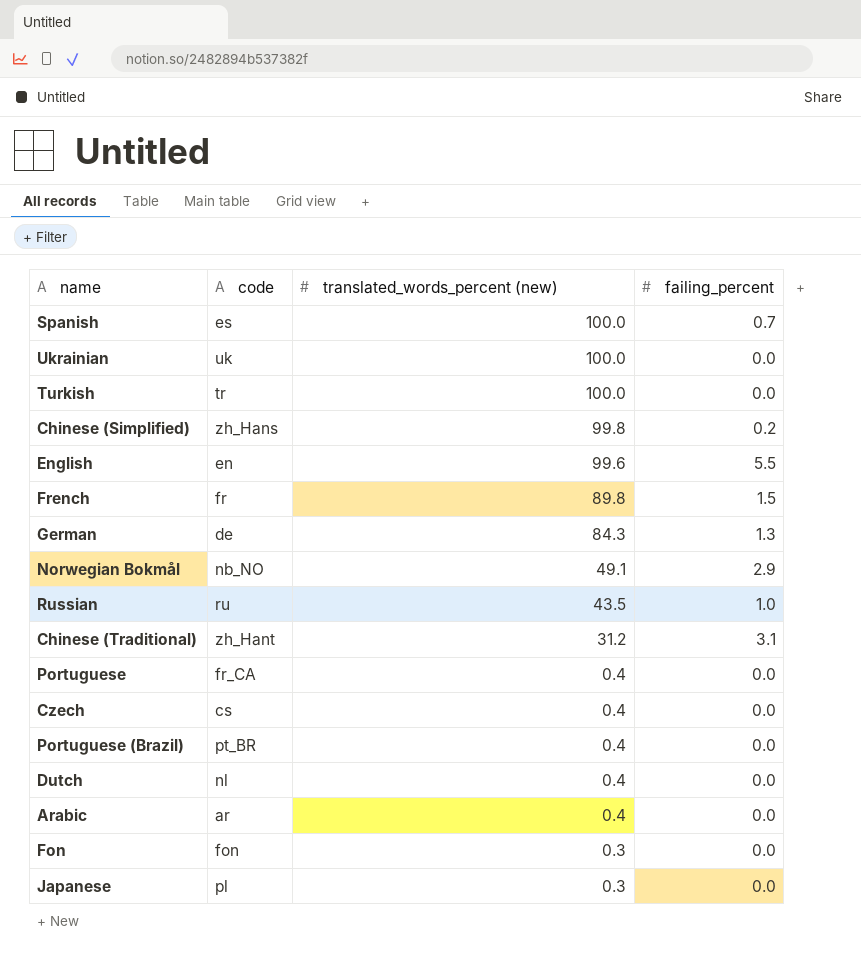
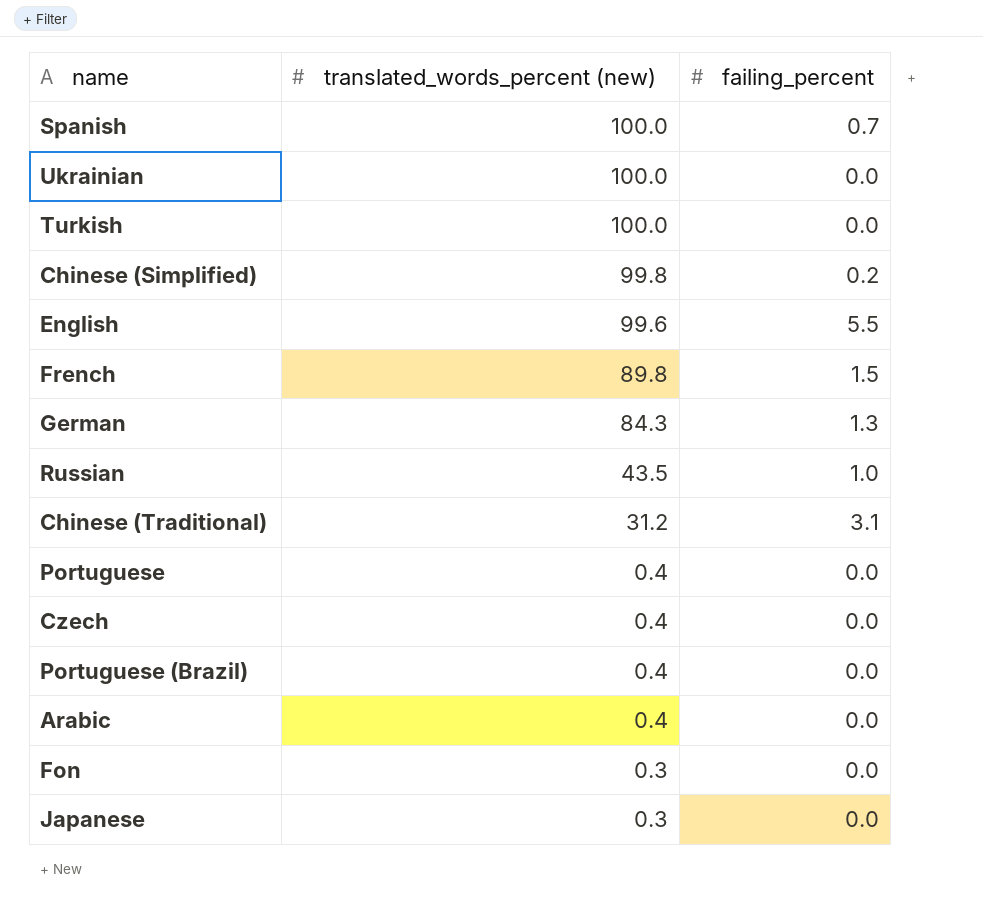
column code | position: 2 -> none
row Norwegian Bokmål: nb_NO | 49.1 | 2.9 -> none
row Dutch: nl | 0.4 | 0.0 -> none

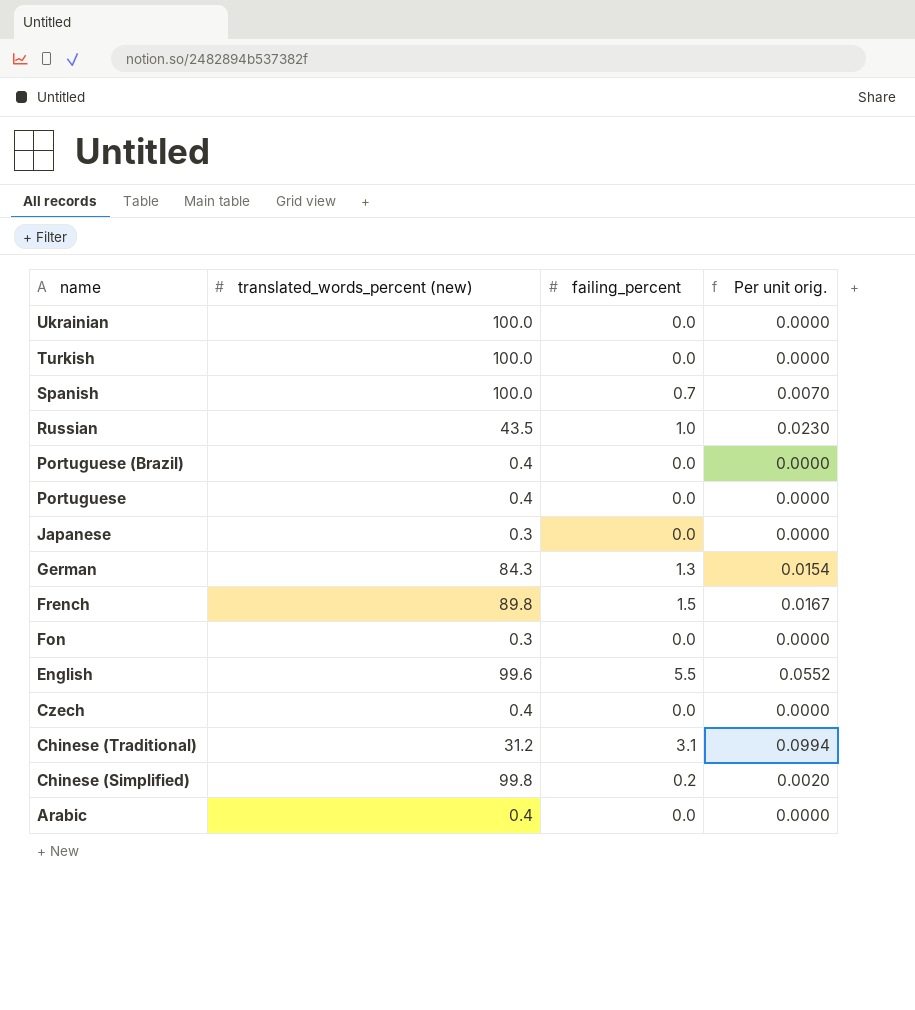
row order: translated_words_percent (new) descending -> name descending
column Per unit orig. | formula: none -> [failing_percent] / [translated_words_percent (new)]

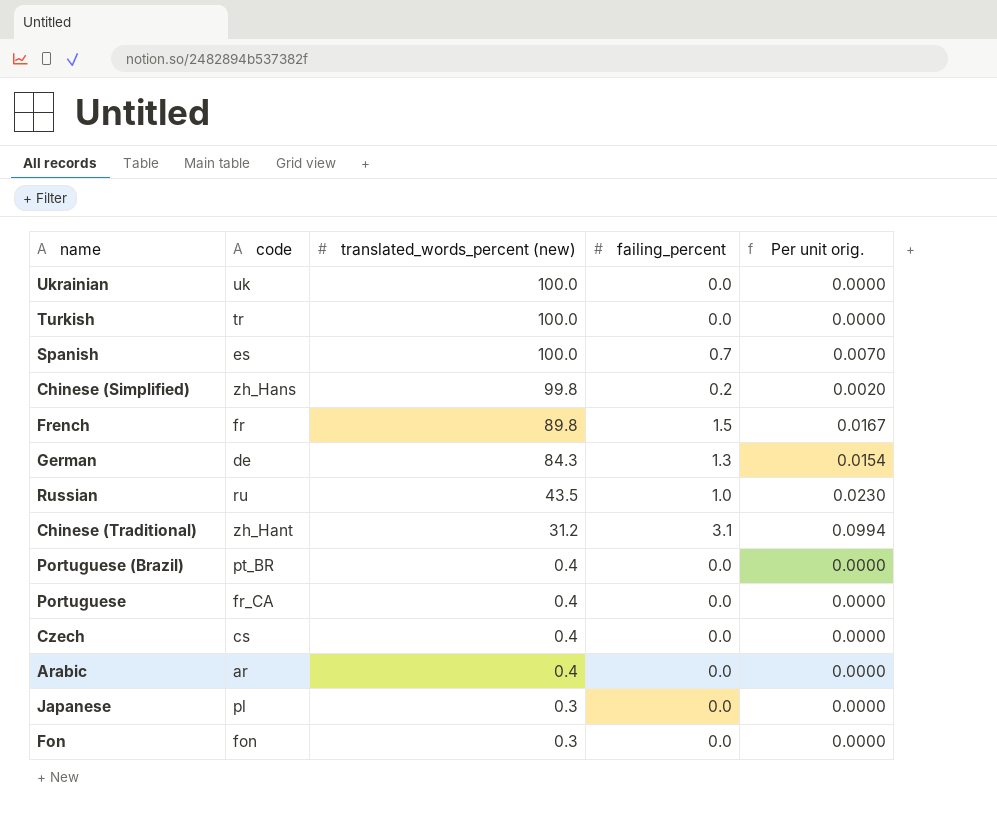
row order: name descending -> translated_words_percent (new) descending
column code | position: none -> 2
row English: 99.6 | 5.5 | 0.0552 -> none

